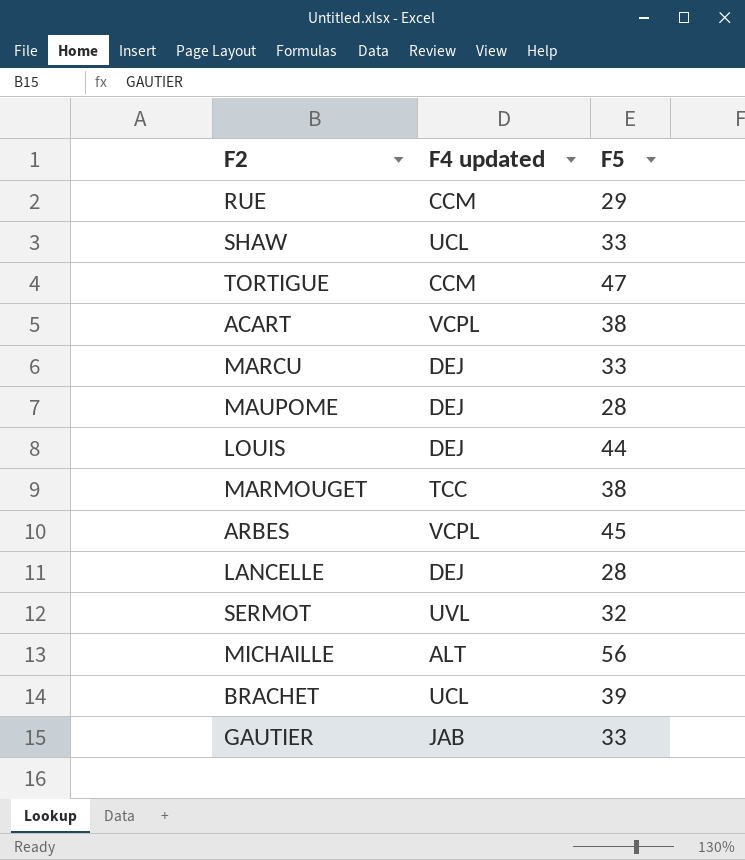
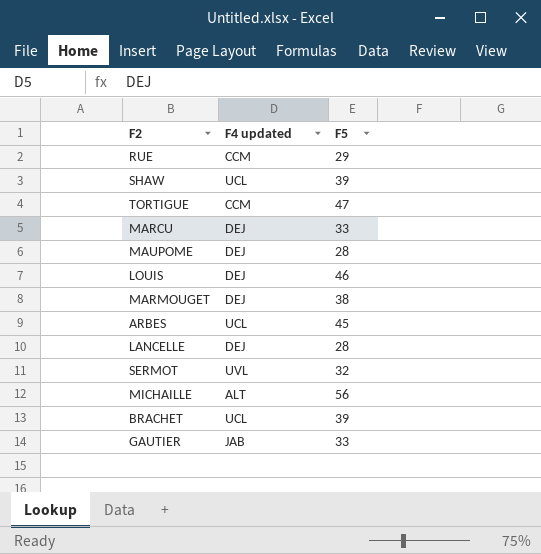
row ACART: VCPL | 38 -> none
SHAW | F5: 33 -> 39
LOUIS | F5: 44 -> 46
MARMOUGET | F4 updated: TCC -> DEJ
ARBES | F4 updated: VCPL -> UCL

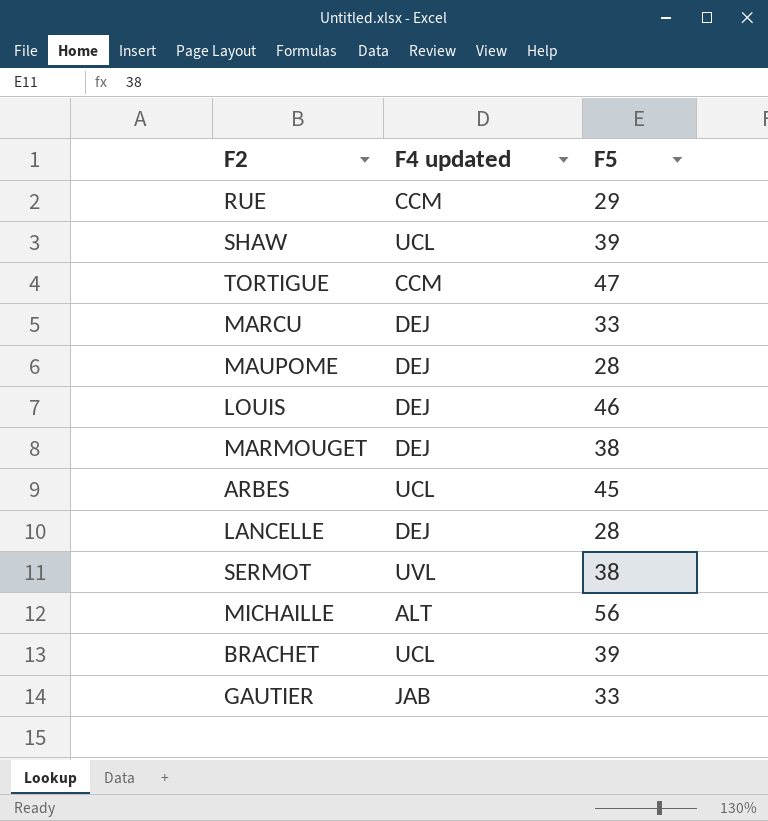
SERMOT | F5: 32 -> 38

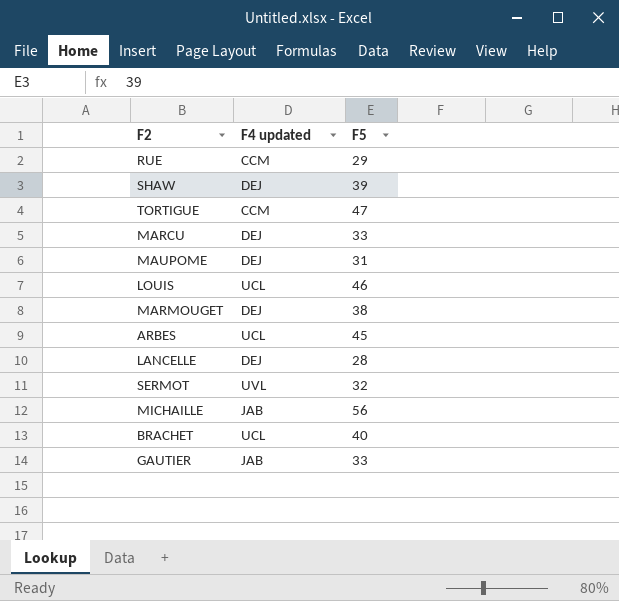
SHAW | F4 updated: UCL -> DEJ
MAUPOME | F5: 28 -> 31
LOUIS | F4 updated: DEJ -> UCL
SERMOT | F5: 38 -> 32
MICHAILLE | F4 updated: ALT -> JAB
BRACHET | F5: 39 -> 40

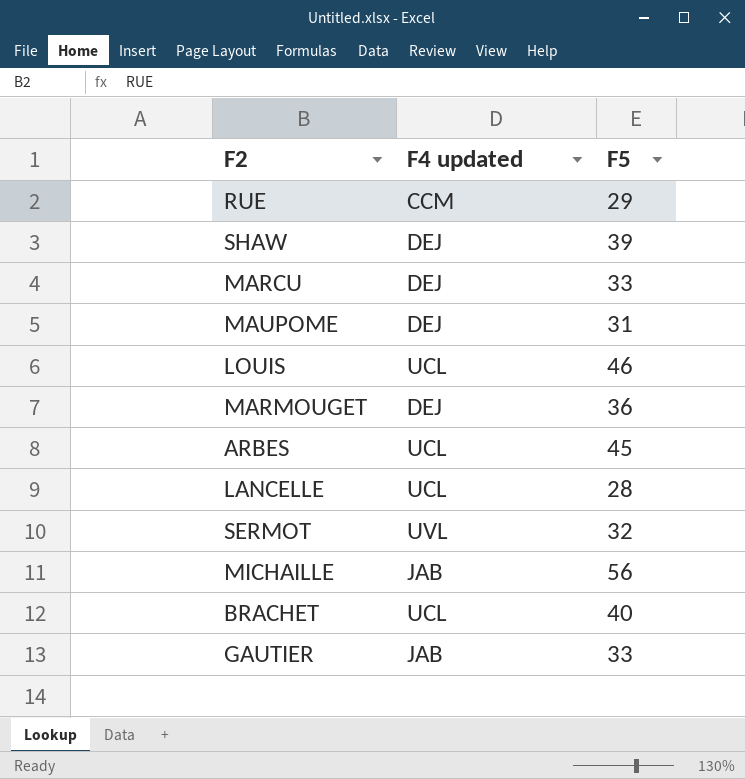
row TORTIGUE: CCM | 47 -> none
MARMOUGET | F5: 38 -> 36
LANCELLE | F4 updated: DEJ -> UCL

